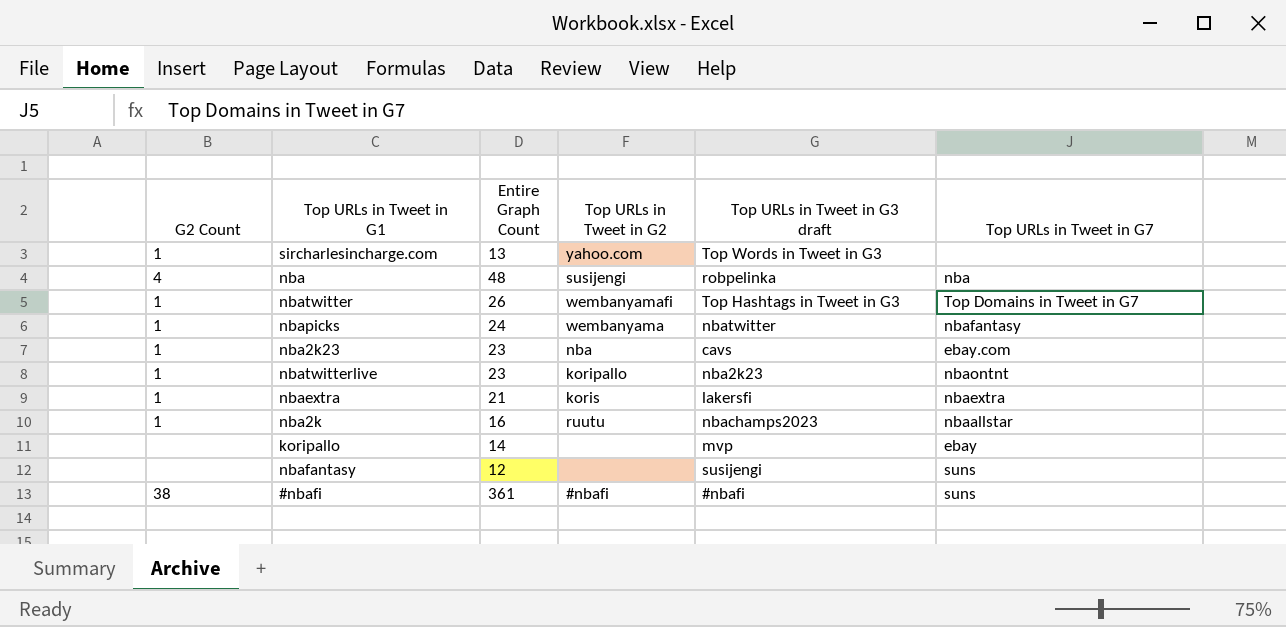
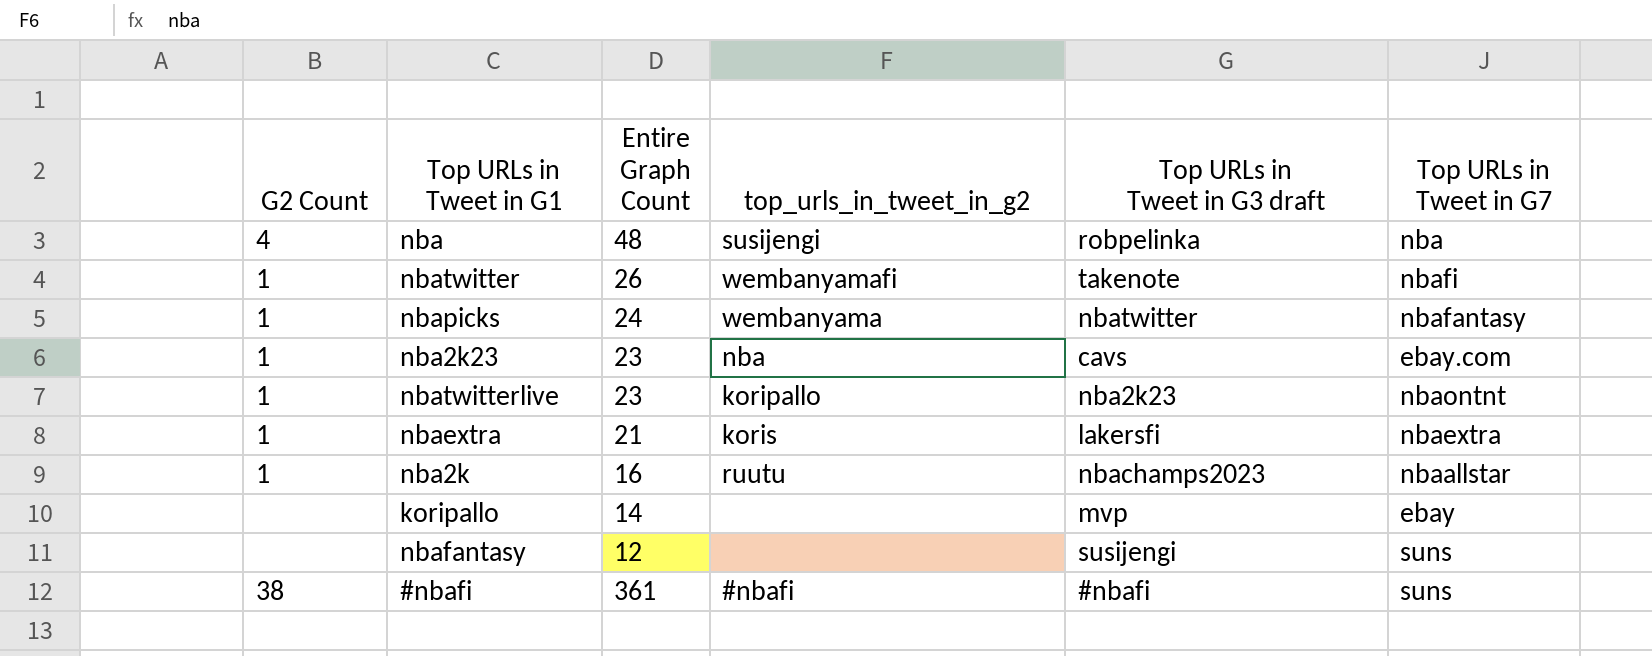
column name: Top URLs in Tweet in G2 -> top_urls_in_tweet_in_g2
row sircharlesincharge.com: 1 | 13 | yahoo.com | Top Words in Tweet in G3 | none -> none
nbatwitter | Top URLs in Tweet in G3 draft: Top Hashtags in Tweet in G3 -> takenote
nbatwitter | Top URLs in Tweet in G7: Top Domains in Tweet in G7 -> nbafi

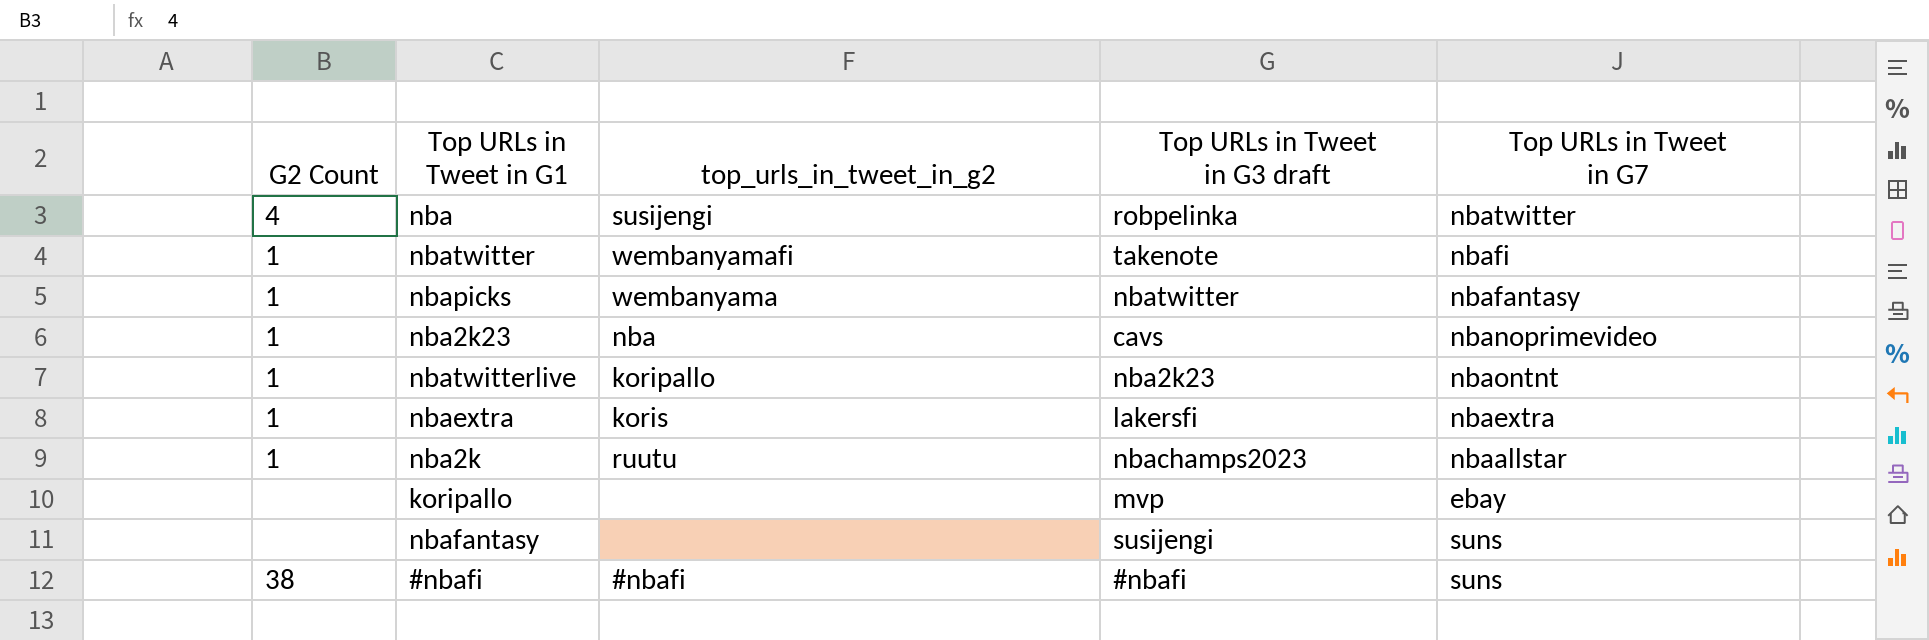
column Entire Graph Count | position: 3 -> none
nba | Top URLs in Tweet in G7: nba -> nbatwitter
nba2k23 | Top URLs in Tweet in G7: ebay.com -> nbanoprimevideo

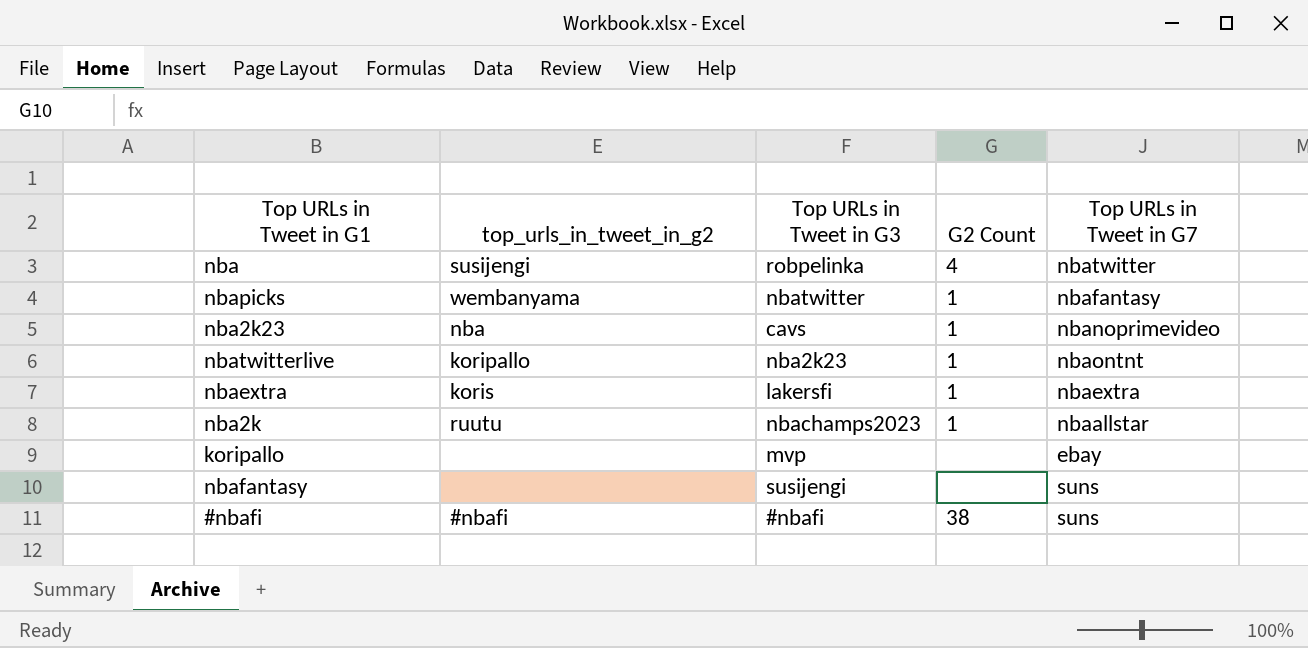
column name: Top URLs in Tweet in G3 draft -> Top URLs in Tweet in G3
column G2 Count | position: 1 -> 4
row nbatwitter: 1 | wembanyamafi | takenote | nbafi -> none

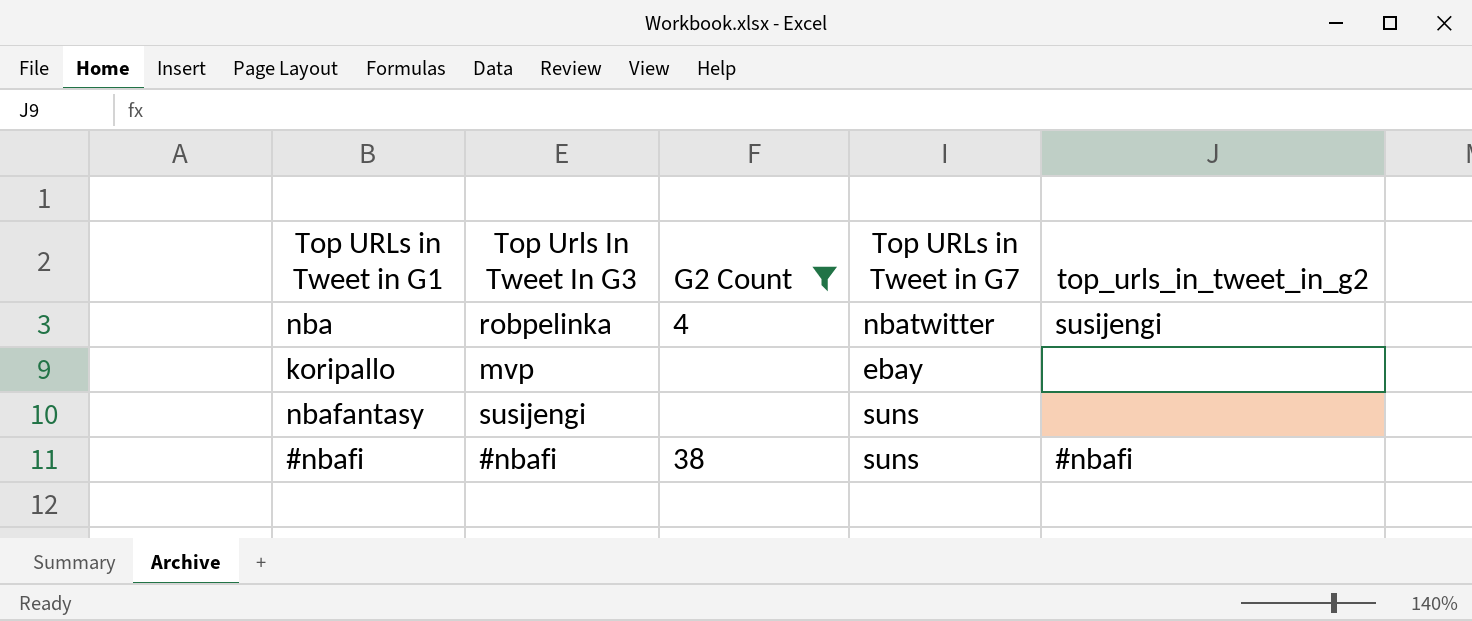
filter: none -> G2 Count != 1
column name: Top URLs in Tweet in G3 -> Top Urls In Tweet In G3
column top_urls_in_tweet_in_g2 | position: 2 -> 5

